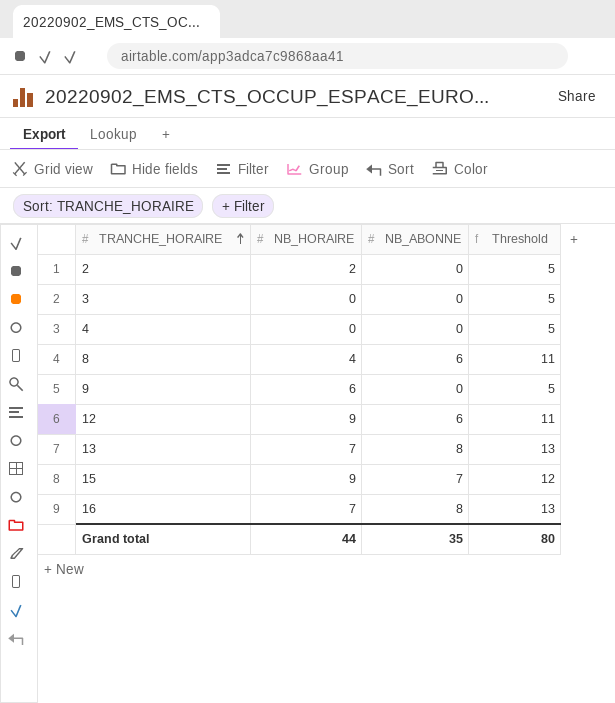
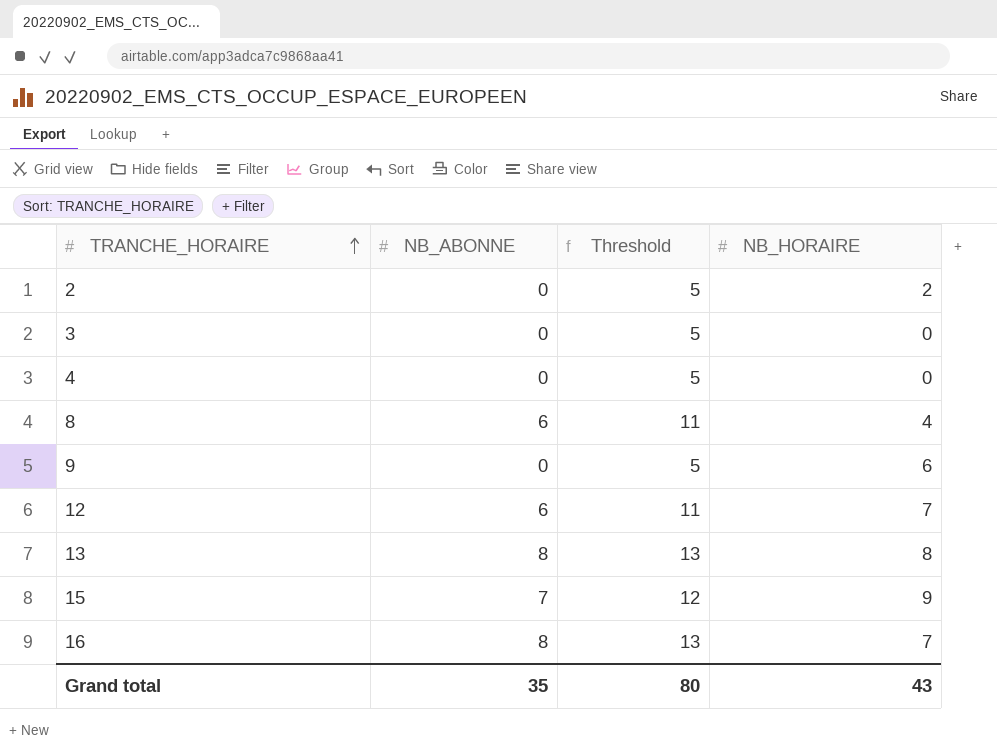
column NB_HORAIRE | position: 2 -> 4
12 | NB_HORAIRE: 9 -> 7
13 | NB_HORAIRE: 7 -> 8
Grand total | NB_HORAIRE: 44 -> 43

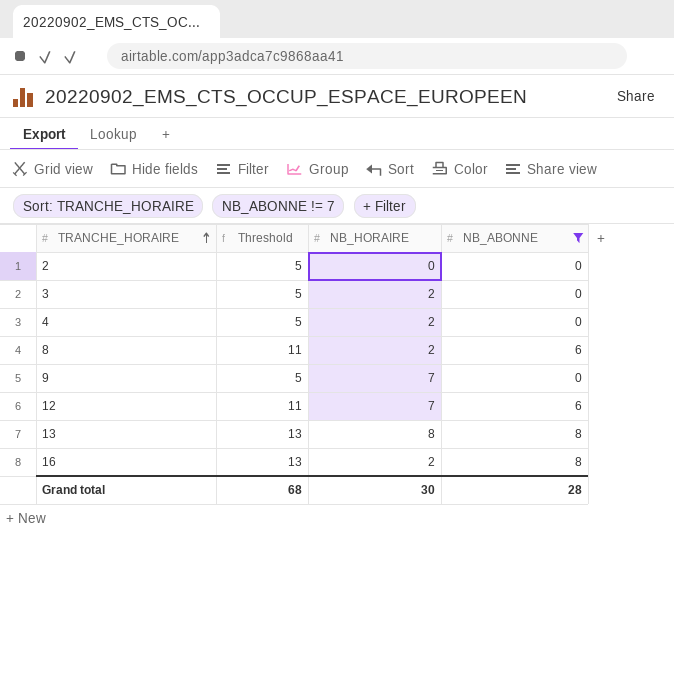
filter: none -> NB_ABONNE != 7
column NB_ABONNE | position: 2 -> 4
2 | NB_HORAIRE: 2 -> 0
3 | NB_HORAIRE: 0 -> 2
4 | NB_HORAIRE: 0 -> 2
8 | NB_HORAIRE: 4 -> 2
9 | NB_HORAIRE: 6 -> 7
16 | NB_HORAIRE: 7 -> 2
Grand total | Threshold: 80 -> 68
Grand total | NB_HORAIRE: 43 -> 30
Grand total | NB_ABONNE: 35 -> 28

